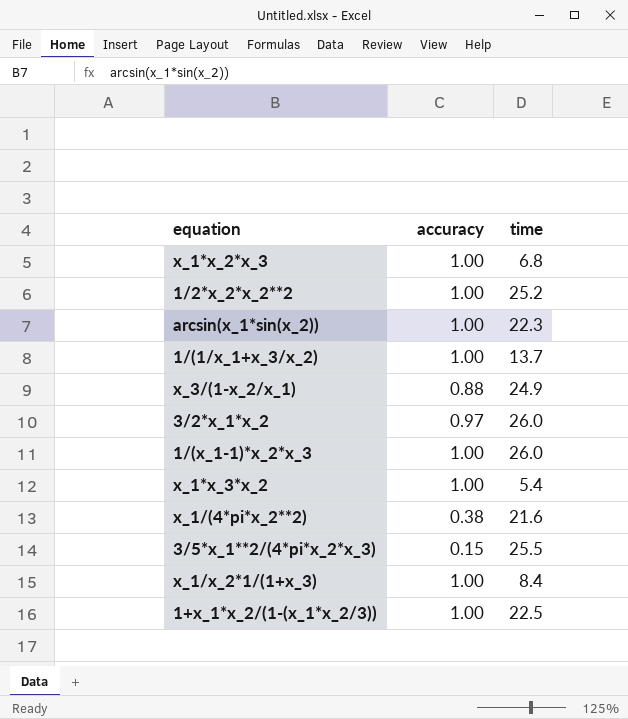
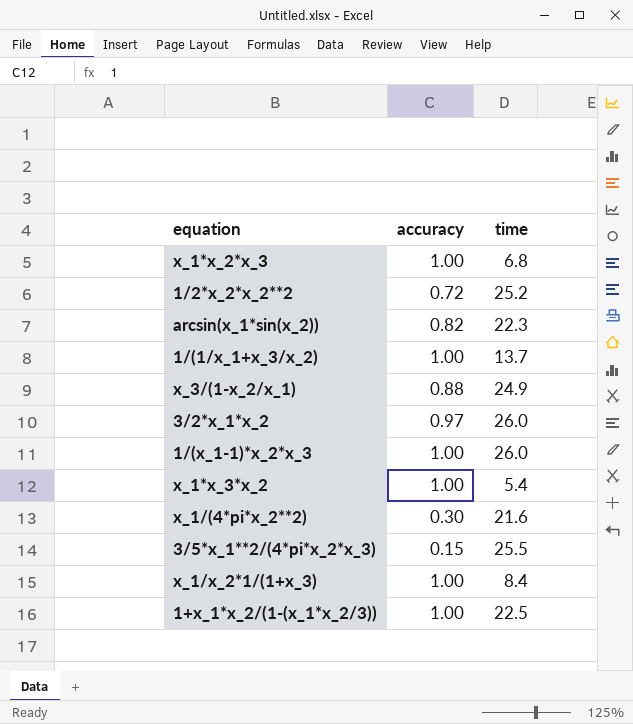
1/2*x_2*x_2**2 | accuracy: 1.00 -> 0.72
arcsin(x_1*sin(x_2)) | accuracy: 1.00 -> 0.82
x_1/(4*pi*x_2**2) | accuracy: 0.38 -> 0.30

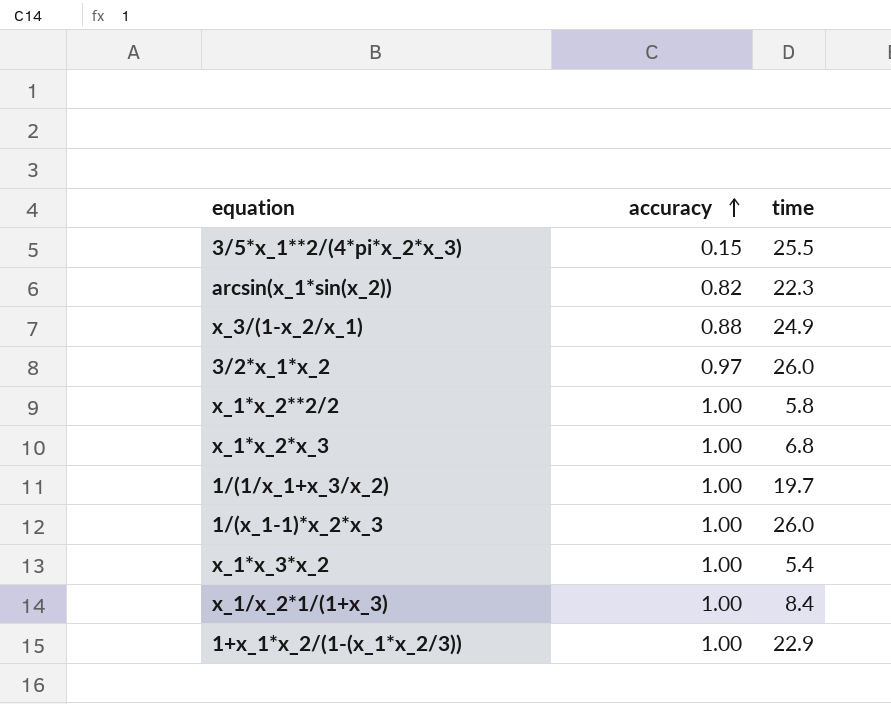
row order: none -> accuracy ascending
row 1/2*x_2*x_2**2: 0.72 | 25.2 -> none
row x_1/(4*pi*x_2**2): 0.30 | 21.6 -> none
row x_1*x_2**2/2: none -> 1.00 | 5.8
1/(1/x_1+x_3/x_2) | time: 13.7 -> 19.7
1+x_1*x_2/(1-(x_1*x_2/3)) | time: 22.5 -> 22.9

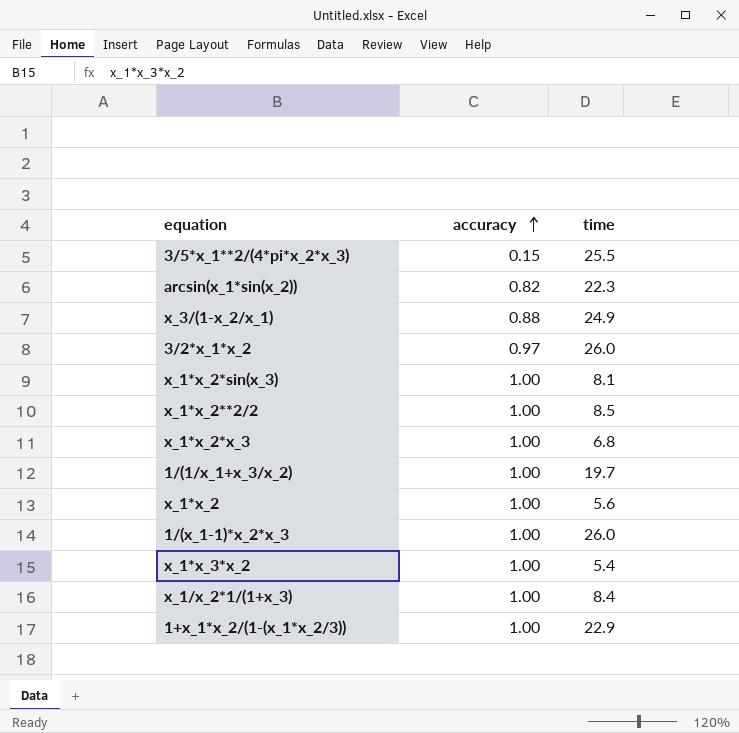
row x_1*x_2*sin(x_3): none -> 1.00 | 8.1
x_1*x_2**2/2 | time: 5.8 -> 8.5
row x_1*x_2: none -> 1.00 | 5.6

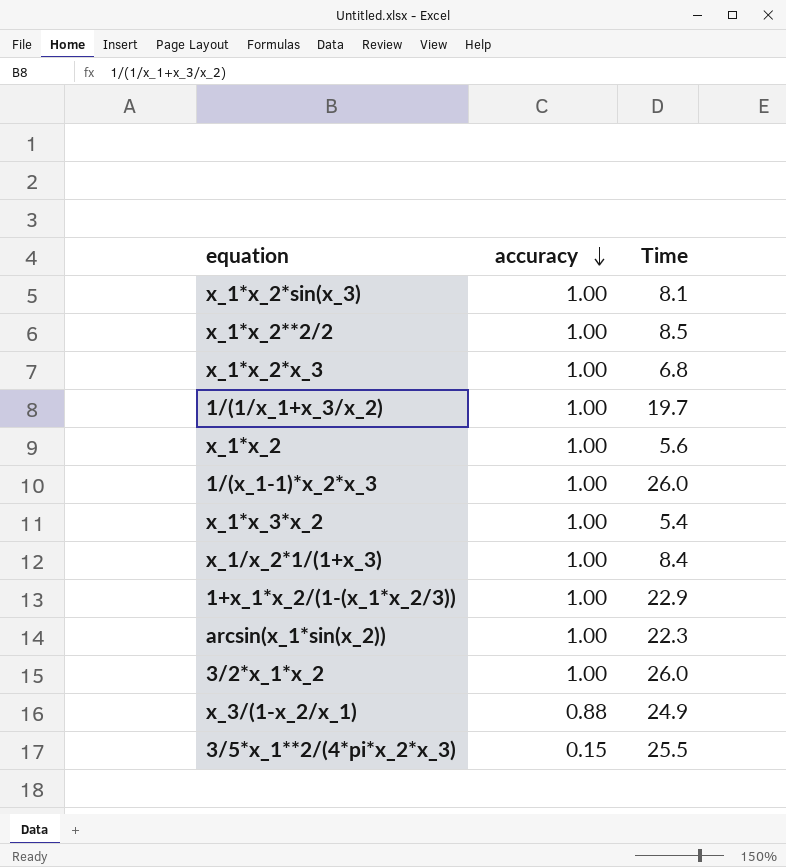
row order: accuracy ascending -> accuracy descending
column name: time -> Time
arcsin(x_1*sin(x_2)) | accuracy: 0.82 -> 1.00
3/2*x_1*x_2 | accuracy: 0.97 -> 1.00

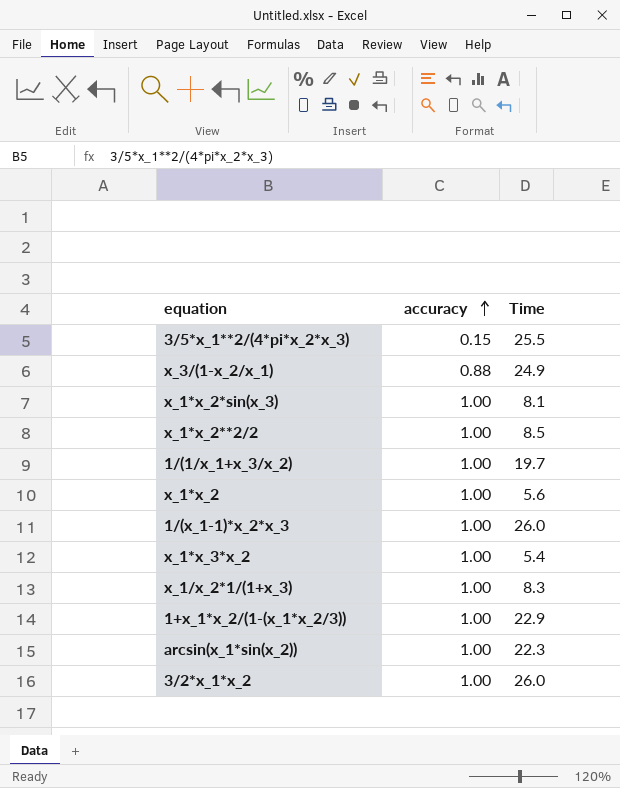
row order: accuracy descending -> accuracy ascending
row x_1*x_2*x_3: 1.00 | 6.8 -> none
x_1/x_2*1/(1+x_3) | Time: 8.4 -> 8.3

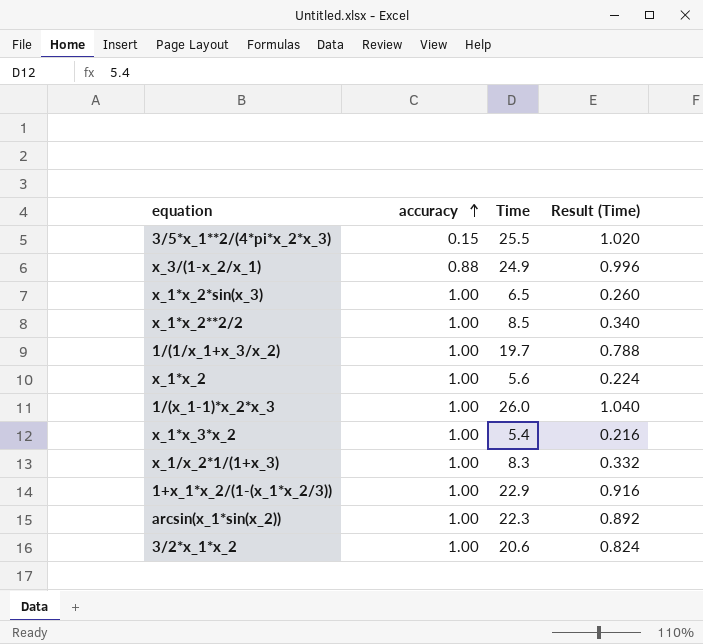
column Result (Time) | formula: none -> [Time] * 0.04
x_1*x_2*sin(x_3) | Time: 8.1 -> 6.5
3/2*x_1*x_2 | Time: 26.0 -> 20.6

